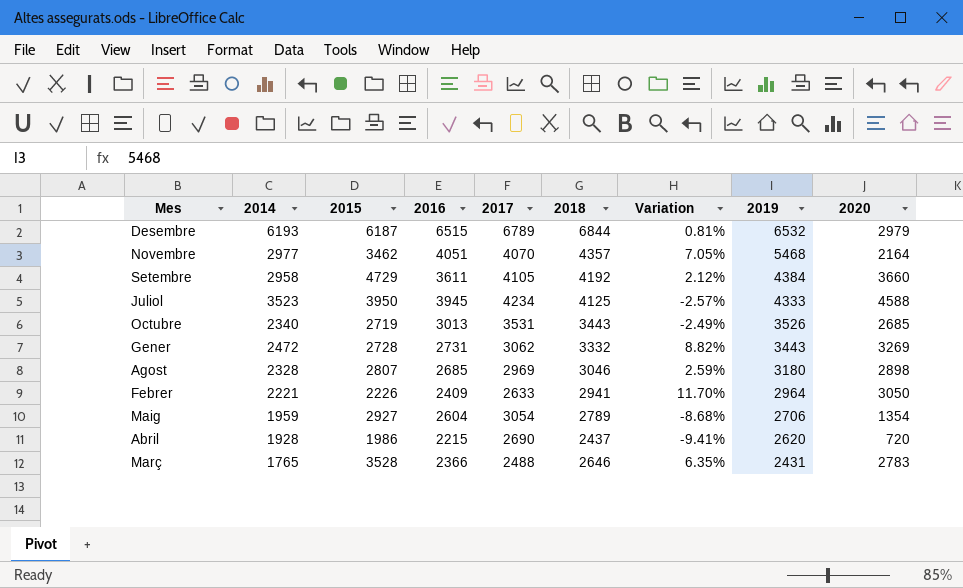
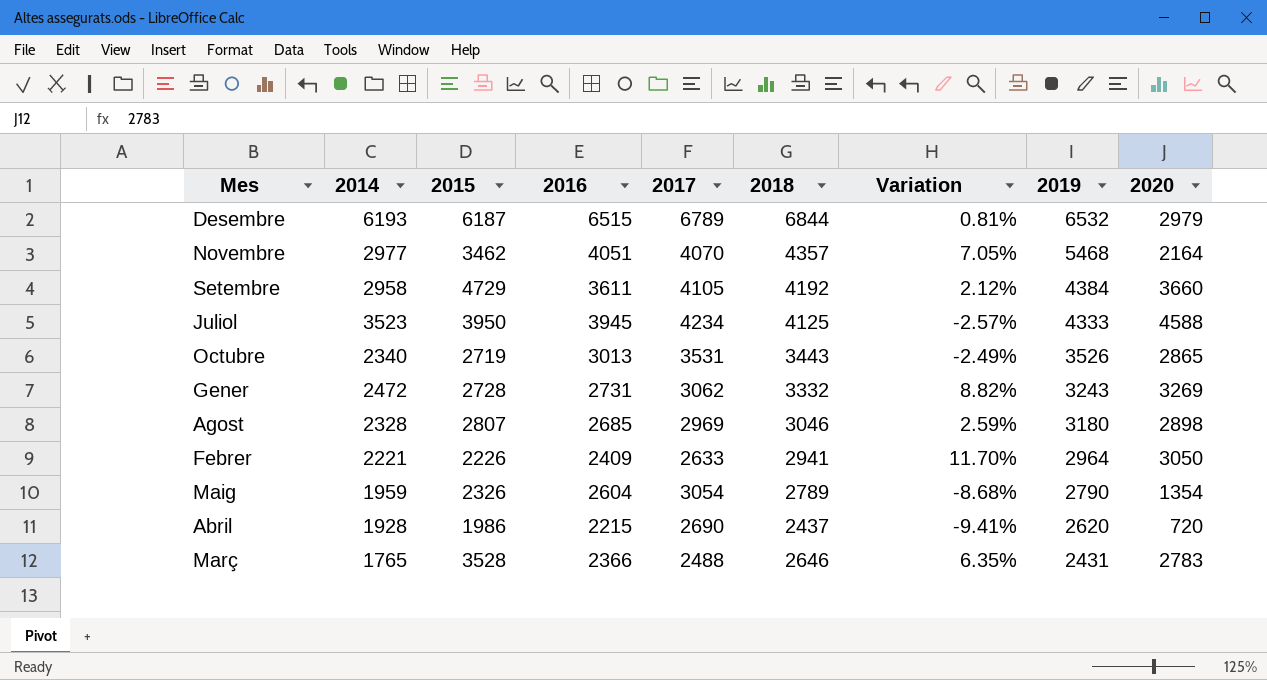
Octubre | 2020: 2685 -> 2865
Gener | 2019: 3443 -> 3243
Maig | 2015: 2927 -> 2326
Maig | 2019: 2706 -> 2790

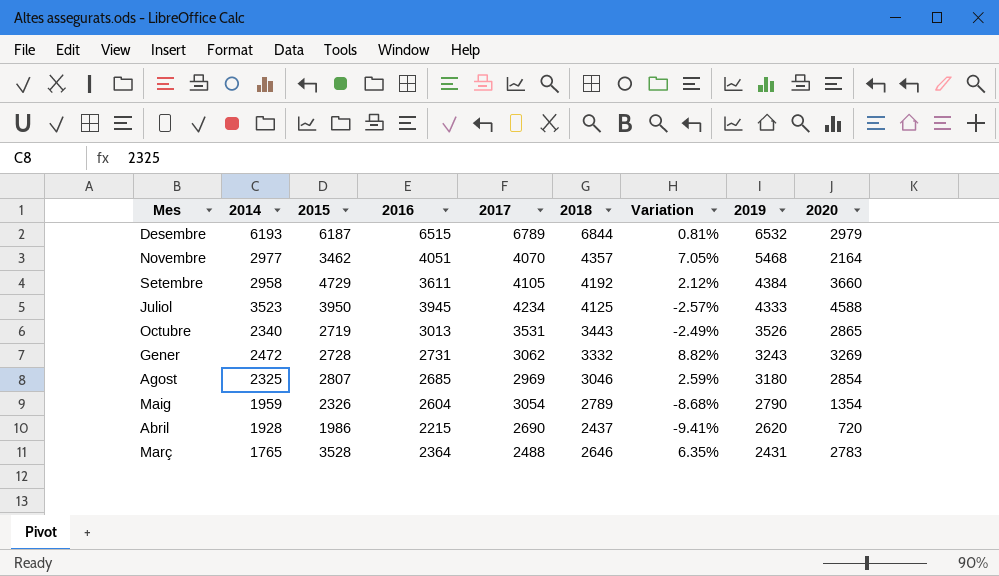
row Febrer: 2221 | 2226 | 2409 | 2633 | 2941 | 11.70% | 2964 | 3050 -> none
Agost | 2014: 2328 -> 2325
Agost | 2020: 2898 -> 2854
Març | 2016: 2366 -> 2364

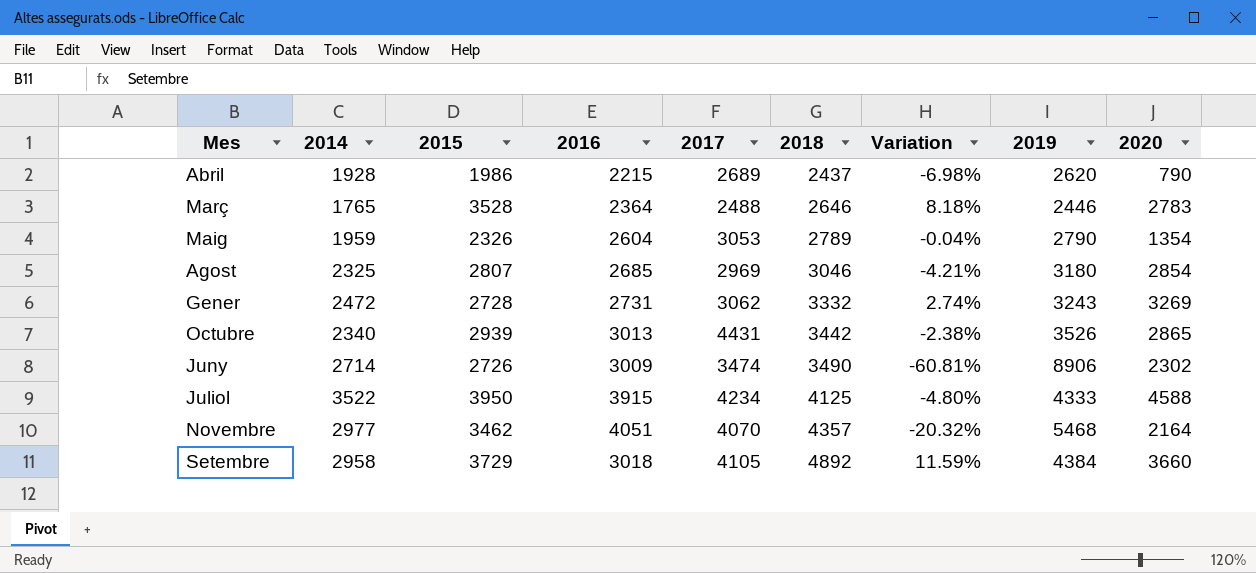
row order: 2019 descending -> 2018 ascending
column Variation | formula: ([2018] - [2017]) / [2017] -> ([2018] - [2019]) / [2019]
row Desembre: 6193 | 6187 | 6515 | 6789 | 6844 | 0.81% | 6532 | 2979 -> none
Abril | 2017: 2690 -> 2689
Abril | 2020: 720 -> 790
Març | 2019: 2431 -> 2446
Maig | 2017: 3054 -> 3053
Octubre | 2015: 2719 -> 2939
Octubre | 2017: 3531 -> 4431
Octubre | 2018: 3443 -> 3442
row Juny: none -> 2714 | 2726 | 3009 | 3474 | 3490 | -60.81% | 8906 | 2302
Juliol | 2014: 3523 -> 3522
Juliol | 2016: 3945 -> 3915
Setembre | 2015: 4729 -> 3729
Setembre | 2016: 3611 -> 3018
Setembre | 2018: 4192 -> 4892

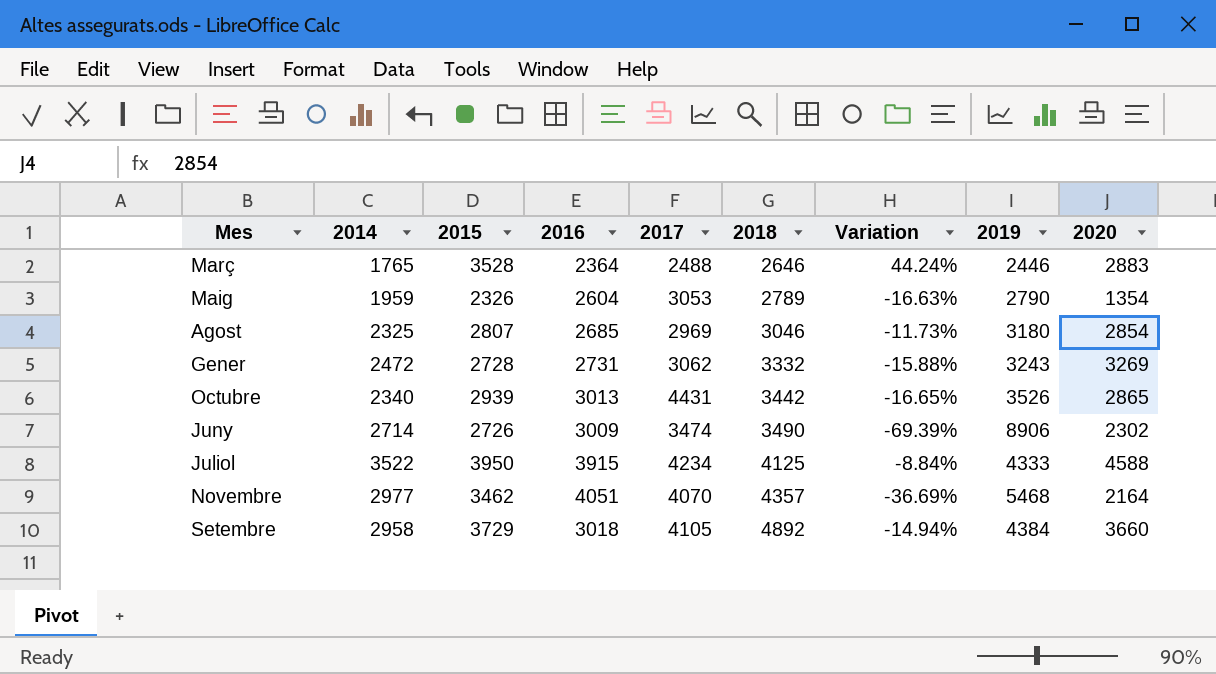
column Variation | formula: ([2018] - [2019]) / [2019] -> ([2015] - [2019]) / [2019]
row Abril: 1928 | 1986 | 2215 | 2689 | 2437 | -6.98% | 2620 | 790 -> none
Març | 2020: 2783 -> 2883

